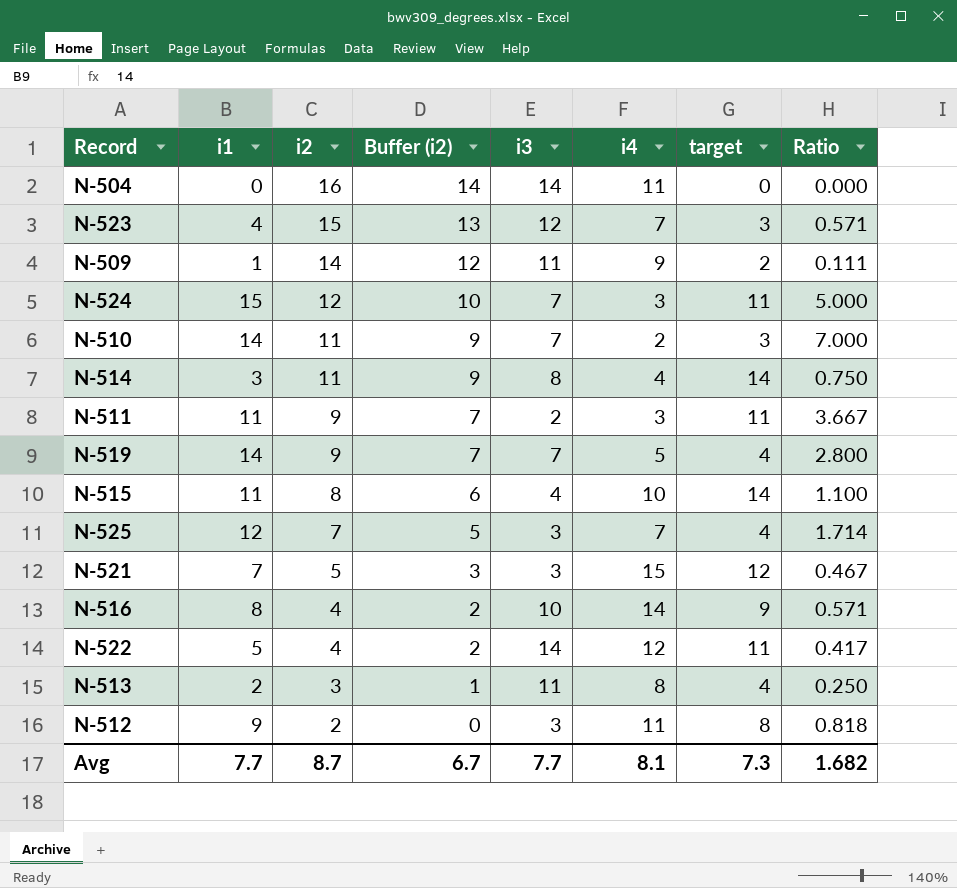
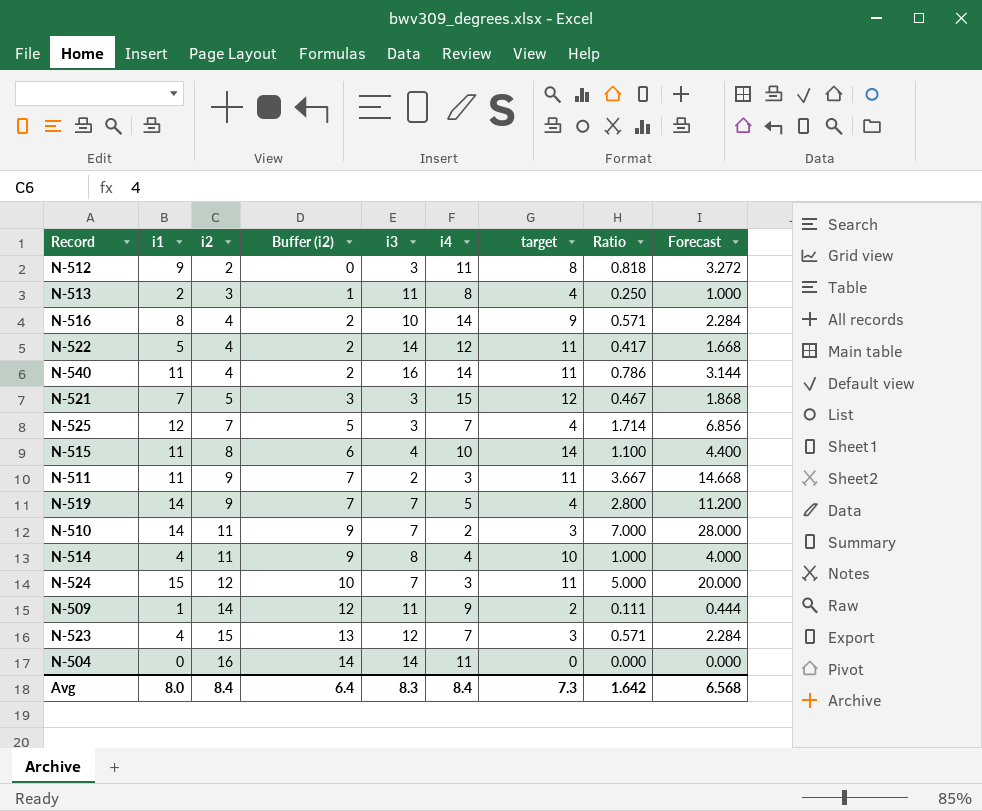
row order: i2 descending -> i2 ascending
column Forecast | formula: none -> [Ratio] * 4
row N-540: none -> 11 | 4 | 2 | 16 | 14 | 11 | 0.786 | 3.144
N-514 | i1: 3 -> 4
N-514 | target: 14 -> 10
N-514 | Ratio: 0.750 -> 1.000
Avg | i1: 7.7 -> 8.0
Avg | i2: 8.7 -> 8.4
Avg | Buffer (i2): 6.7 -> 6.4
Avg | i3: 7.7 -> 8.3
Avg | i4: 8.1 -> 8.4
Avg | Ratio: 1.682 -> 1.642

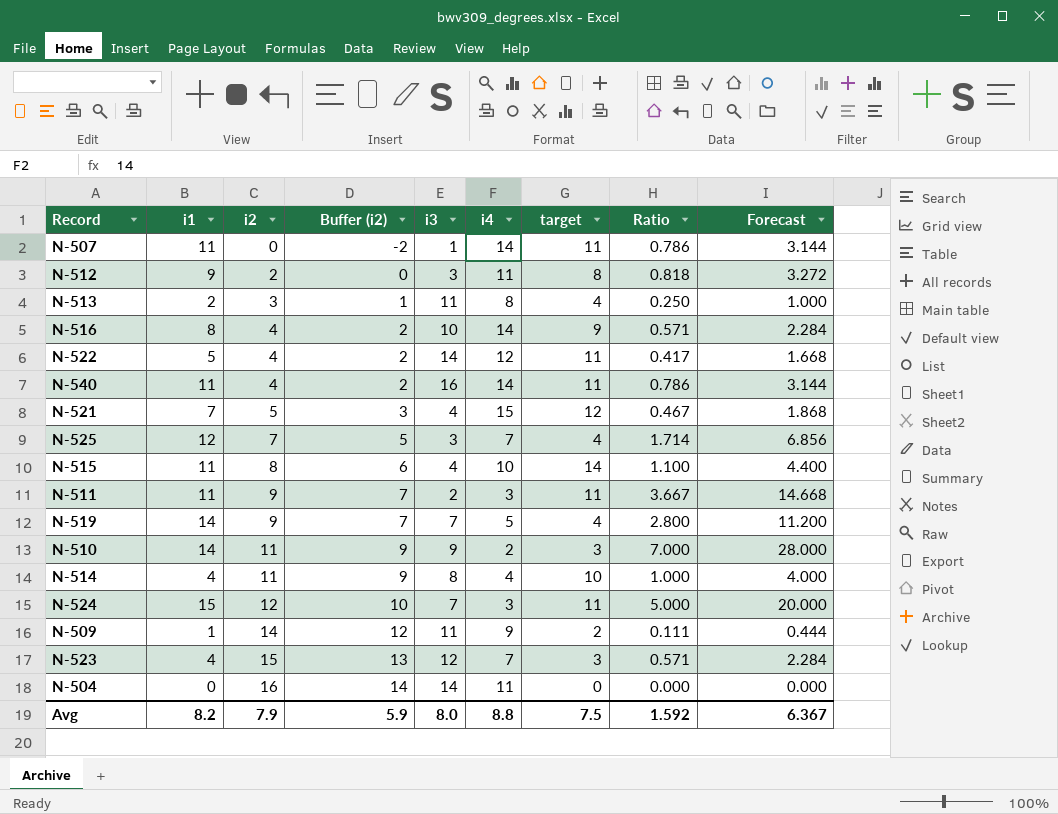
row N-507: none -> 11 | 0 | -2 | 1 | 14 | 11 | 0.786 | 3.144
N-521 | i3: 3 -> 4
N-510 | i3: 7 -> 9
Avg | i1: 8.0 -> 8.2
Avg | i2: 8.4 -> 7.9
Avg | Buffer (i2): 6.4 -> 5.9
Avg | i3: 8.3 -> 8.0
Avg | i4: 8.4 -> 8.8
Avg | target: 7.3 -> 7.5
Avg | Ratio: 1.642 -> 1.592
Avg | Forecast: 6.568 -> 6.367

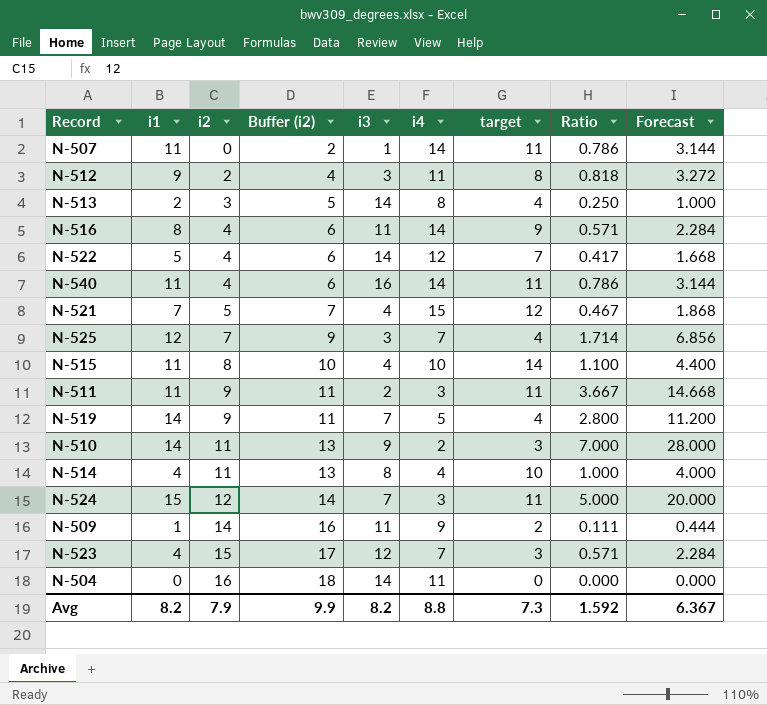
column Buffer (i2) | formula: [i2] - 2 -> [i2] + 2
N-513 | i3: 11 -> 14
N-516 | i3: 10 -> 11
N-522 | target: 11 -> 7
Avg | Buffer (i2): 5.9 -> 9.9
Avg | i3: 8.0 -> 8.2
Avg | target: 7.5 -> 7.3

